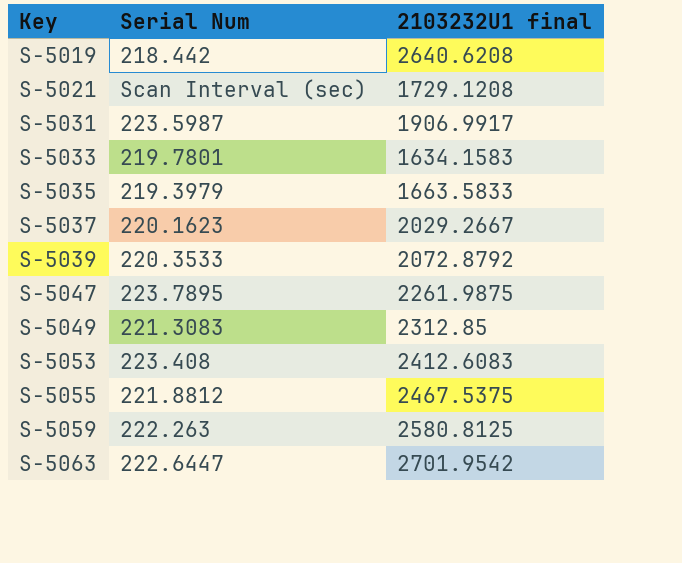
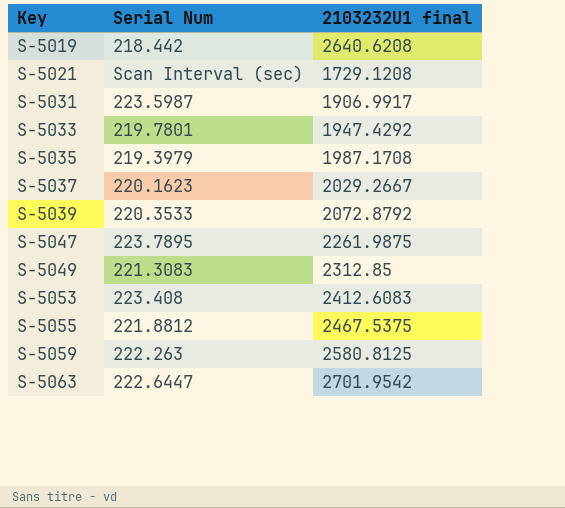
S-5033 | 2103232U1 final: 1634.1583 -> 1947.4292
S-5035 | 2103232U1 final: 1663.5833 -> 1987.1708

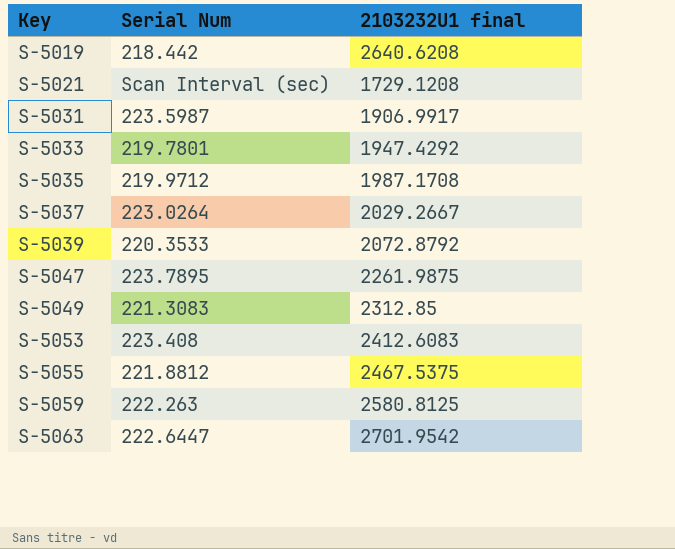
S-5035 | Serial Num: 219.3979 -> 219.9712
S-5037 | Serial Num: 220.1623 -> 223.0264

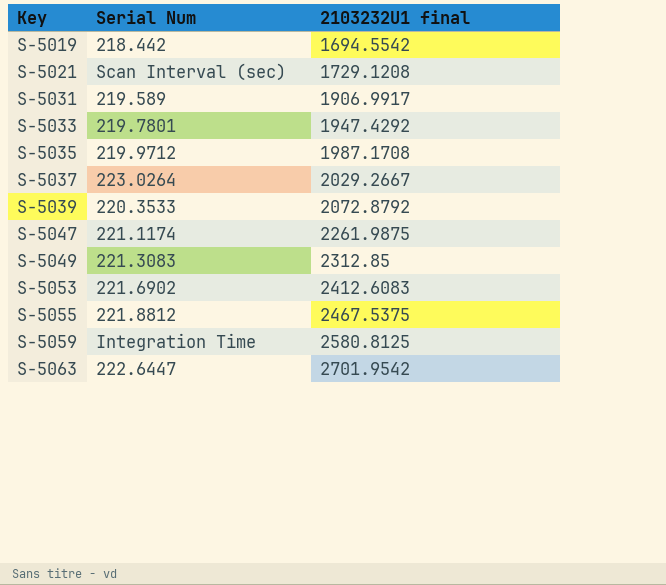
S-5019 | 2103232U1 final: 2640.6208 -> 1694.5542
S-5031 | Serial Num: 223.5987 -> 219.589
S-5047 | Serial Num: 223.7895 -> 221.1174
S-5053 | Serial Num: 223.408 -> 221.6902
S-5059 | Serial Num: 222.263 -> Integration Time

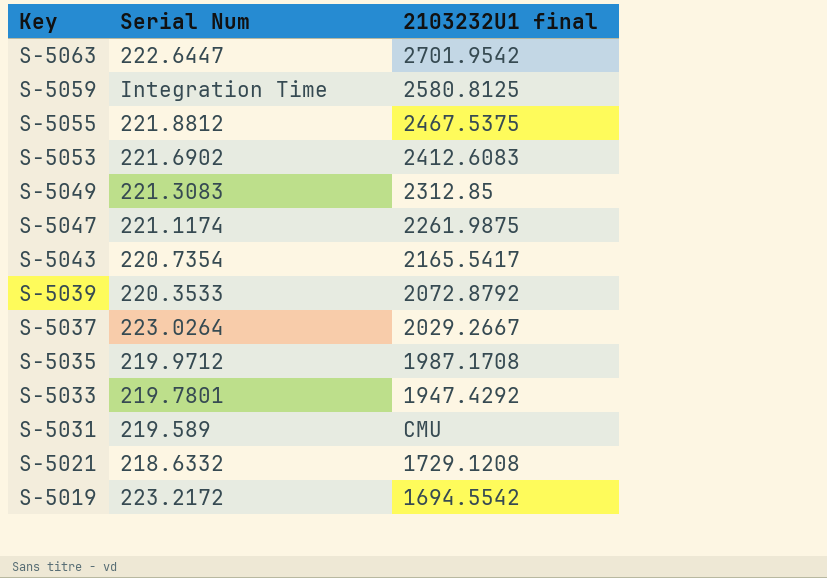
row order: Key ascending -> Key descending
row S-5043: none -> 220.7354 | 2165.5417
S-5031 | 2103232U1 final: 1906.9917 -> CMU
S-5021 | Serial Num: Scan Interval (sec) -> 218.6332
S-5019 | Serial Num: 218.442 -> 223.2172

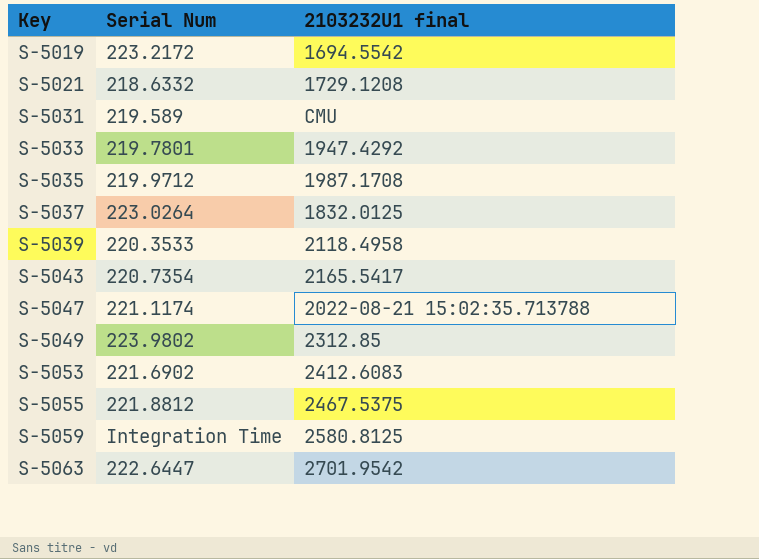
row order: Key descending -> Key ascending
S-5037 | 2103232U1 final: 2029.2667 -> 1832.0125
S-5039 | 2103232U1 final: 2072.8792 -> 2118.4958
S-5047 | 2103232U1 final: 2261.9875 -> 2022-08-21 15:02:35.713788
S-5049 | Serial Num: 221.3083 -> 223.9802

